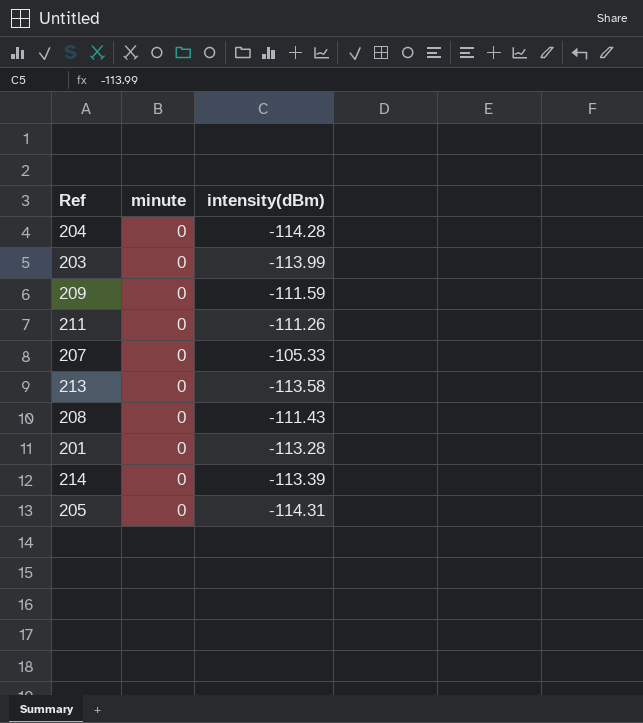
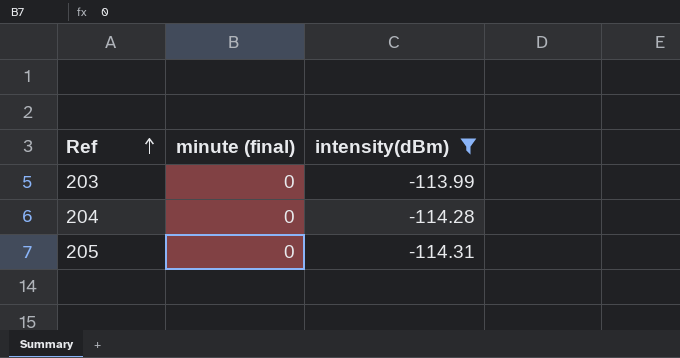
filter: none -> intensity(dBm) <= -113.99
row order: none -> Ref ascending
column name: minute -> minute (final)

